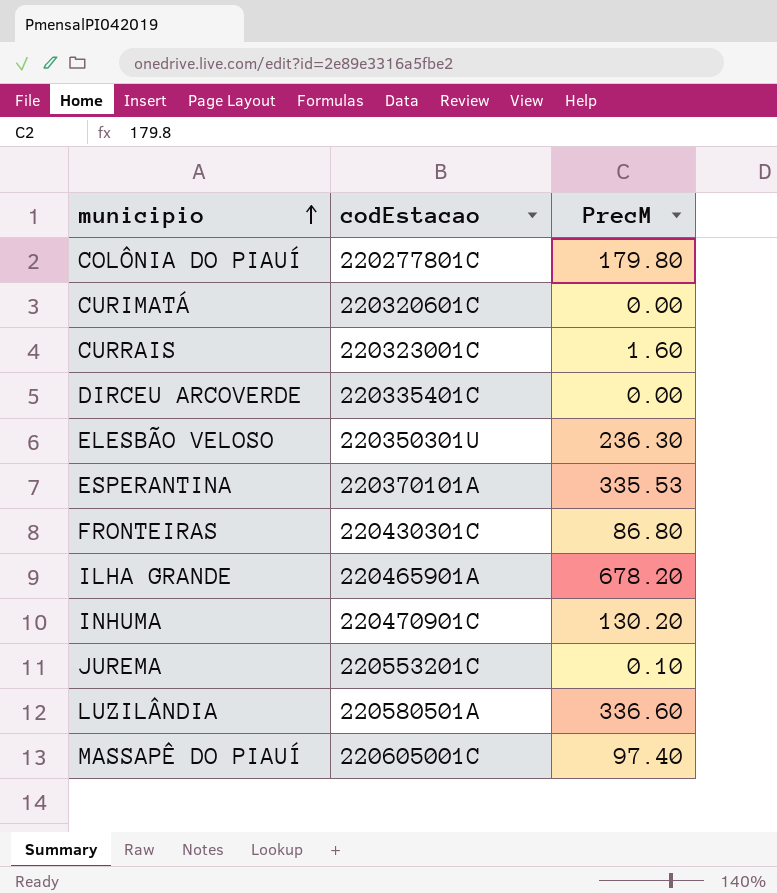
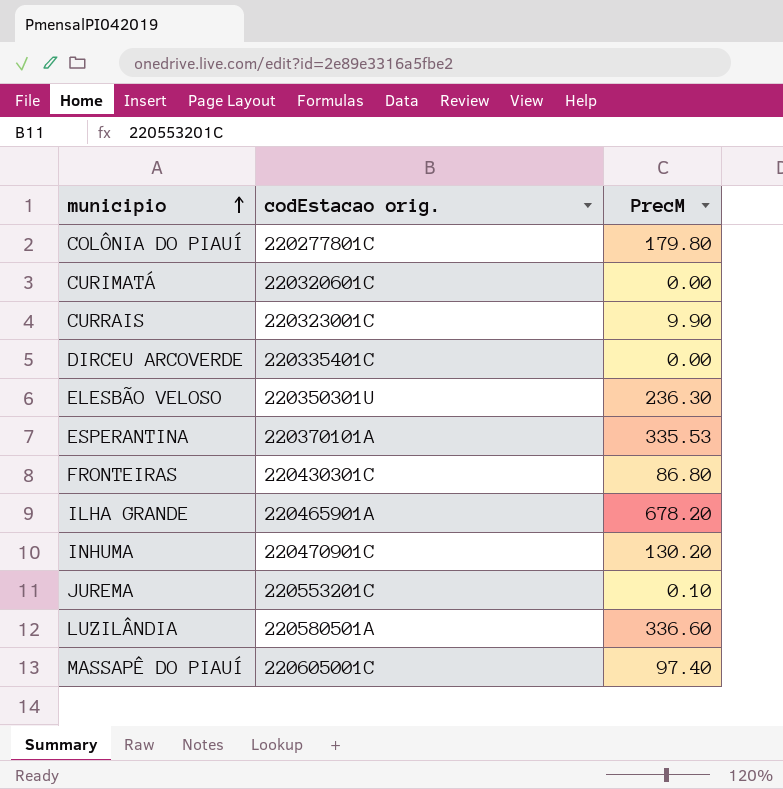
column name: codEstacao -> codEstacao orig.
CURRAIS | PrecM: 1.60 -> 9.90

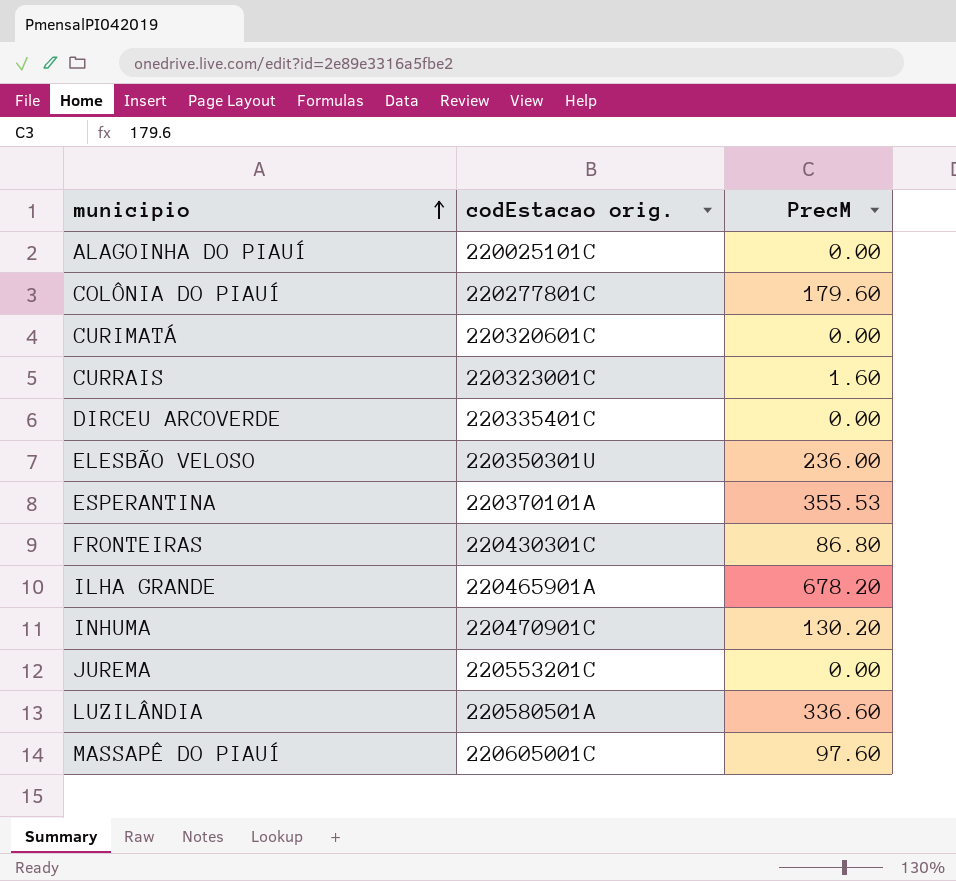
row ALAGOINHA DO PIAUÍ: none -> 220025101C | 0.00
COLÔNIA DO PIAUÍ | PrecM: 179.80 -> 179.60
CURRAIS | PrecM: 9.90 -> 1.60
ELESBÃO VELOSO | PrecM: 236.30 -> 236.00
ESPERANTINA | PrecM: 335.53 -> 355.53
JUREMA | PrecM: 0.10 -> 0.00
MASSAPÊ DO PIAUÍ | PrecM: 97.40 -> 97.60

